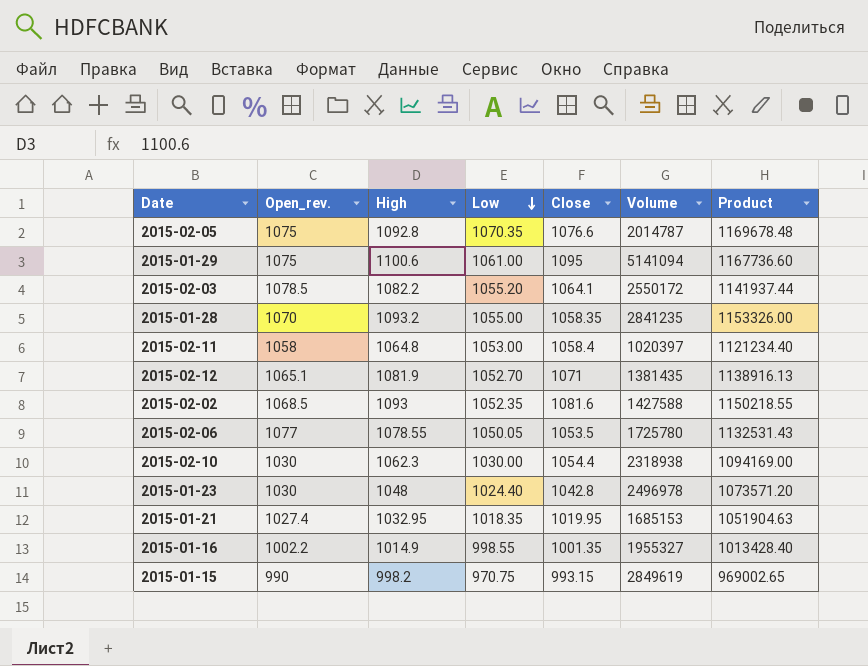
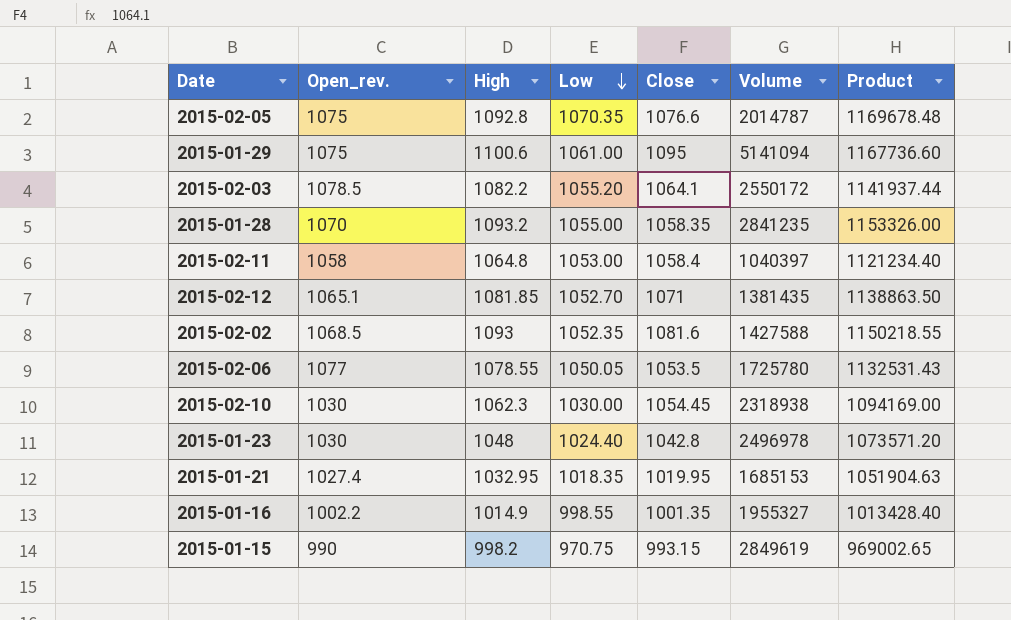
2015-02-11 | Volume: 1020397 -> 1040397
2015-02-12 | High: 1081.9 -> 1081.85
2015-02-12 | Product: 1138916.13 -> 1138863.50
2015-02-10 | Close: 1054.4 -> 1054.45

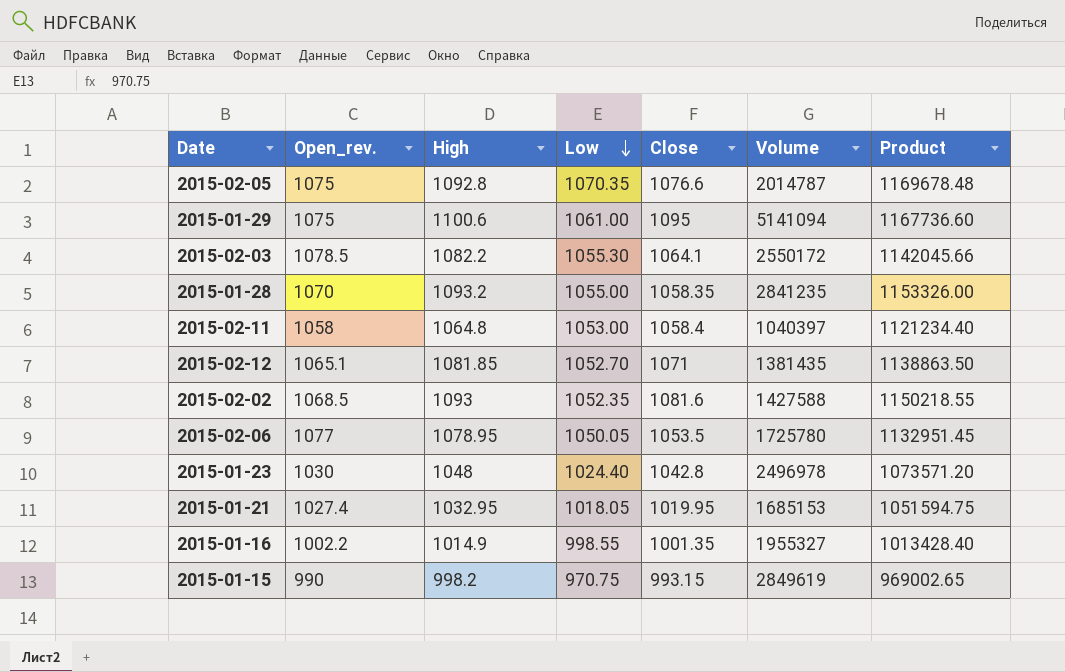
row 2015-02-10: 1030 | 1062.3 | 1030.00 | 1054.45 | 2318938 | 1094169.00 -> none
2015-02-03 | Low: 1055.20 -> 1055.30
2015-02-03 | Product: 1141937.44 -> 1142045.66
2015-02-06 | High: 1078.55 -> 1078.95
2015-02-06 | Product: 1132531.43 -> 1132951.45
2015-01-21 | Low: 1018.35 -> 1018.05
2015-01-21 | Product: 1051904.63 -> 1051594.75

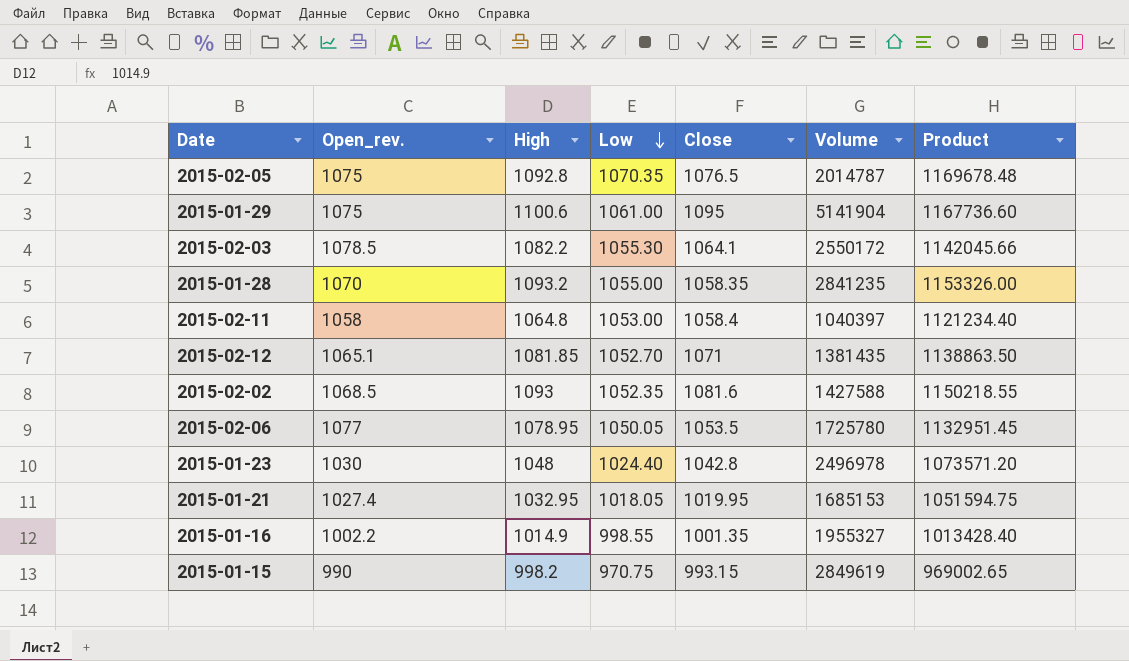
2015-02-05 | Close: 1076.6 -> 1076.5
2015-01-29 | Volume: 5141094 -> 5141904

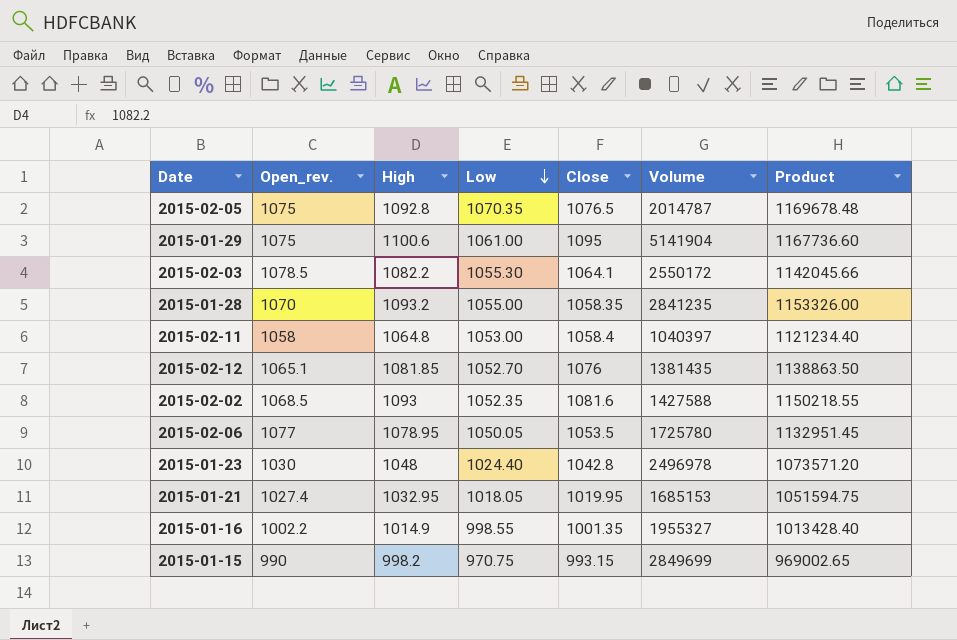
2015-02-12 | Close: 1071 -> 1076
2015-01-15 | Volume: 2849619 -> 2849699

